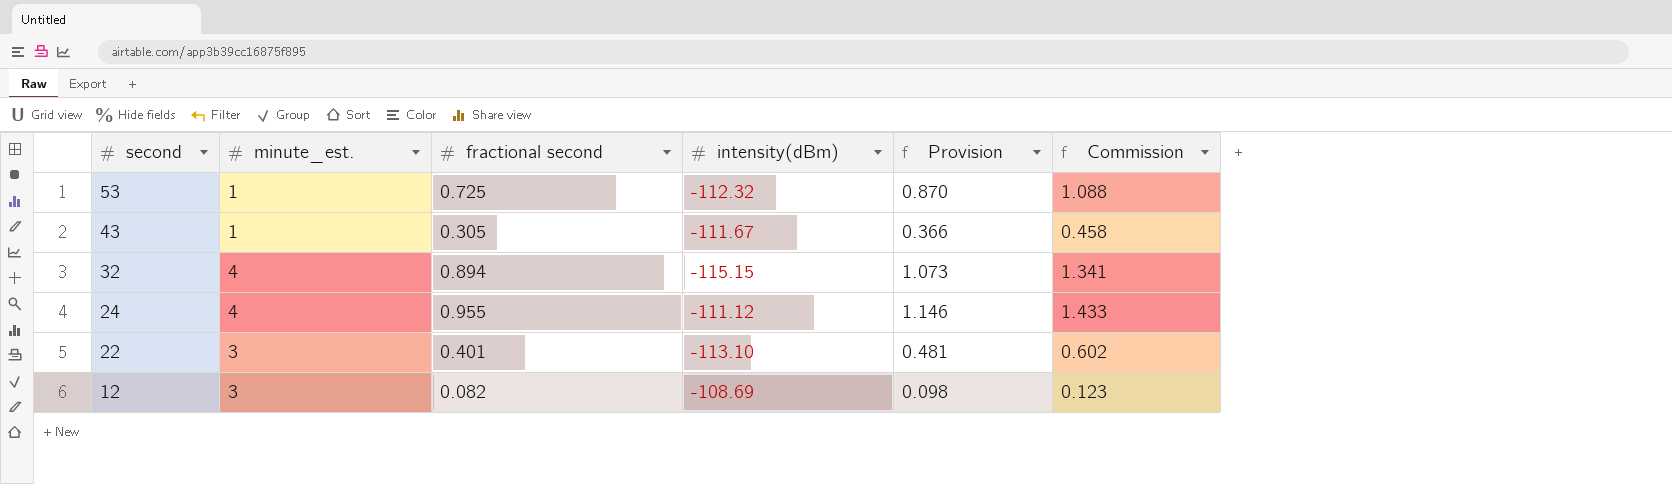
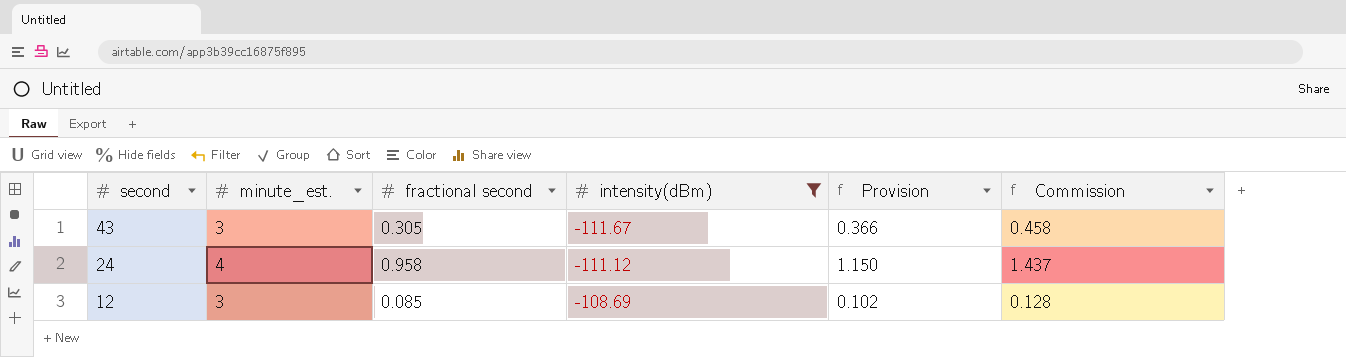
filter: none -> intensity(dBm) >= -111.67
43 | minute_est.: 1 -> 3
24 | fractional second: 0.955 -> 0.958
24 | Provision: 1.146 -> 1.150
24 | Commission: 1.433 -> 1.437
12 | fractional second: 0.082 -> 0.085
12 | Provision: 0.098 -> 0.102
12 | Commission: 0.123 -> 0.128

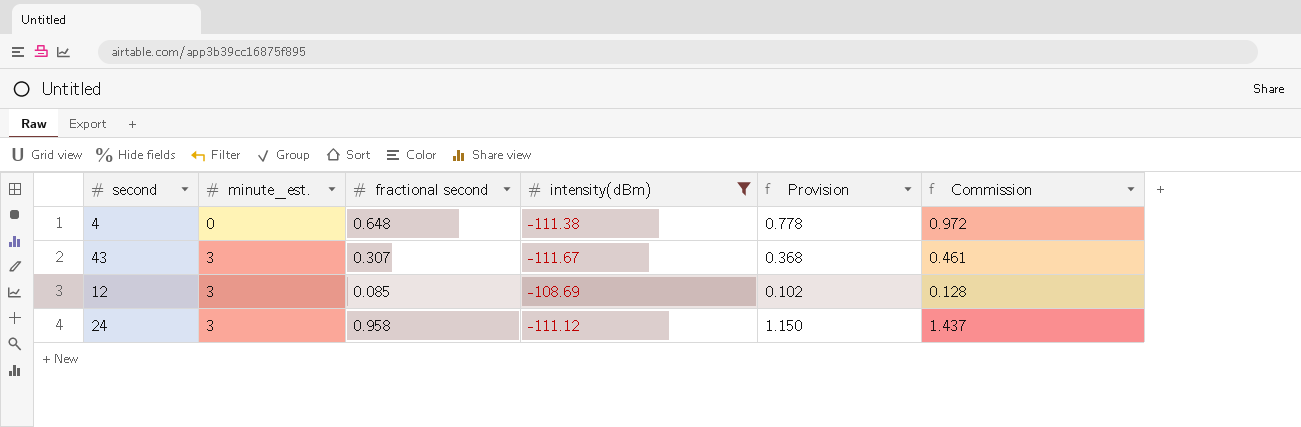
row order: second descending -> minute_est. ascending
row 4: none -> 0 | 0.648 | -111.38 | 0.778 | 0.972
43 | fractional second: 0.305 -> 0.307
43 | Provision: 0.366 -> 0.368
43 | Commission: 0.458 -> 0.461
24 | minute_est.: 4 -> 3

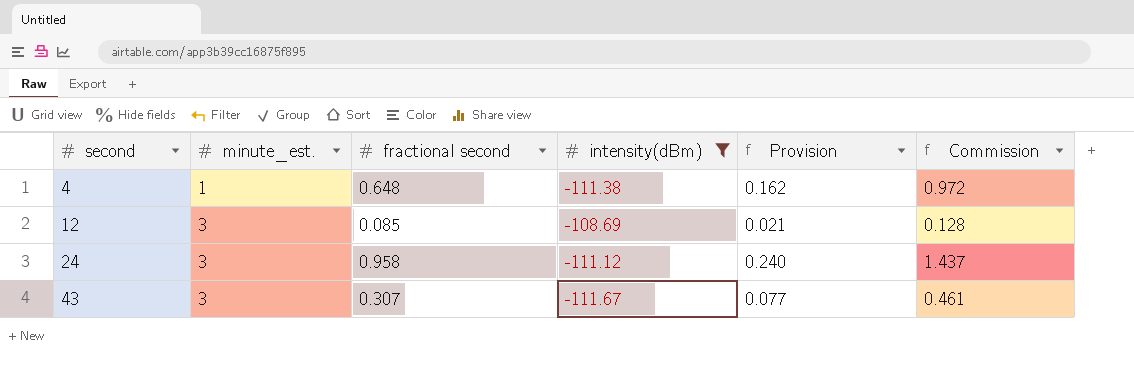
row order: minute_est. ascending -> second ascending
column Provision | formula: [fractional second] * 1.2 -> [fractional second] * 0.25
4 | minute_est.: 0 -> 1

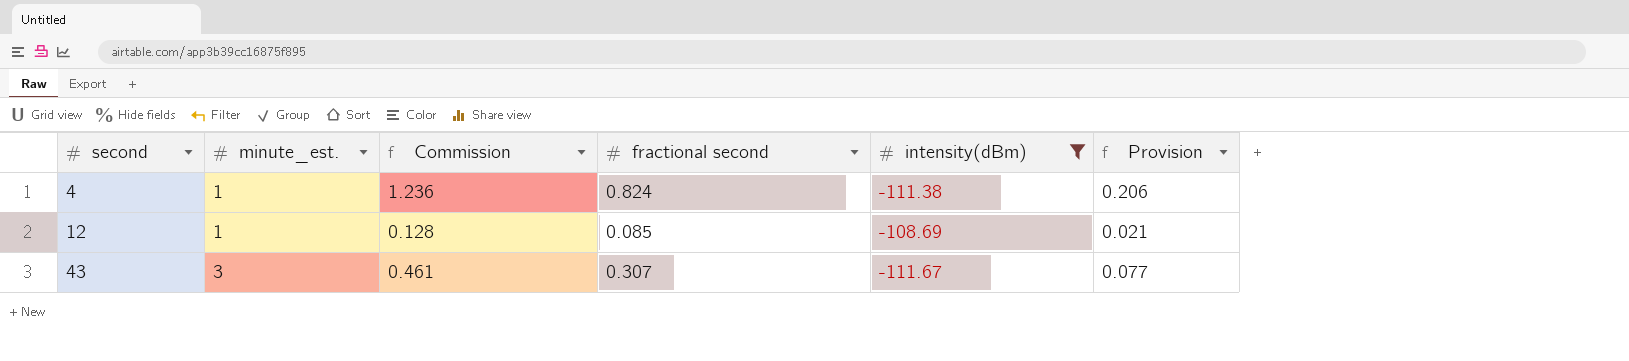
column Commission | position: 6 -> 3
row 24: 3 | 0.958 | -111.12 | 0.240 | 1.437 -> none
4 | Commission: 0.972 -> 1.236
4 | fractional second: 0.648 -> 0.824
4 | Provision: 0.162 -> 0.206
12 | minute_est.: 3 -> 1

